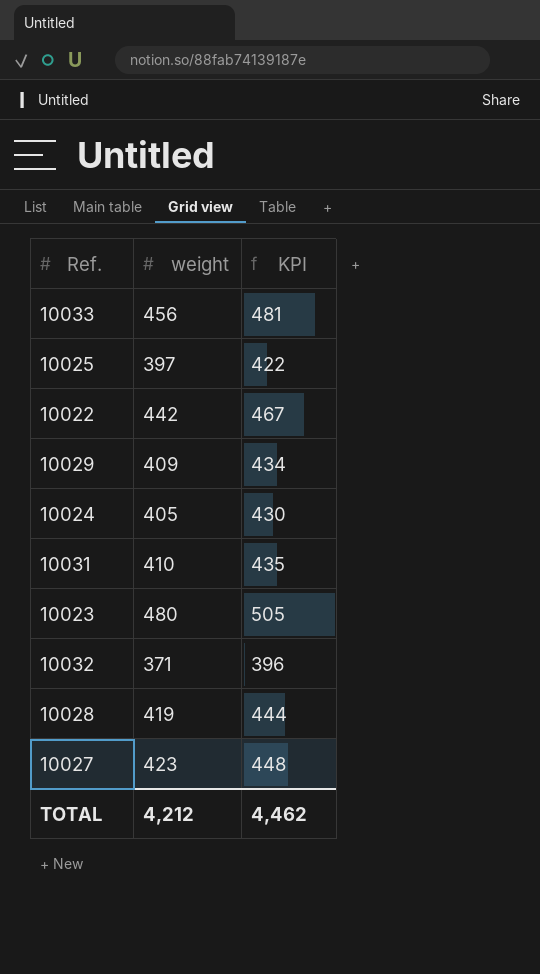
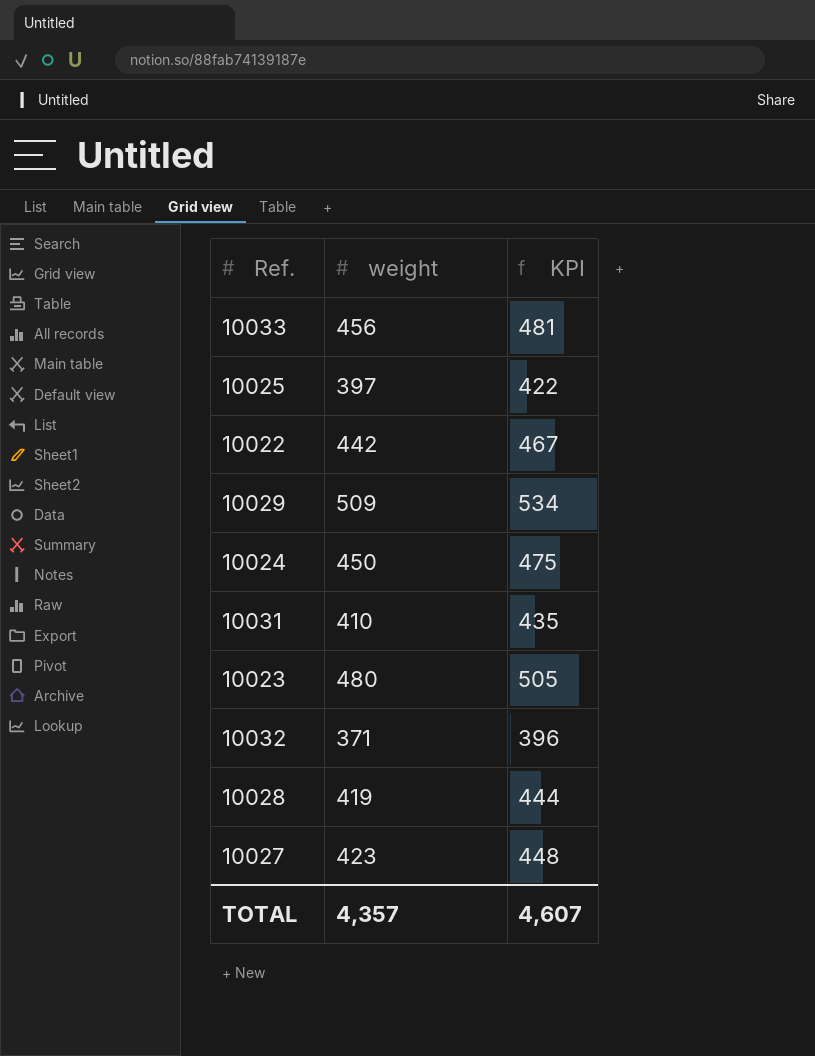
10029 | weight: 409 -> 509
10029 | KPI: 434 -> 534
10024 | weight: 405 -> 450
10024 | KPI: 430 -> 475
TOTAL | weight: 4,212 -> 4,357
TOTAL | KPI: 4,462 -> 4,607

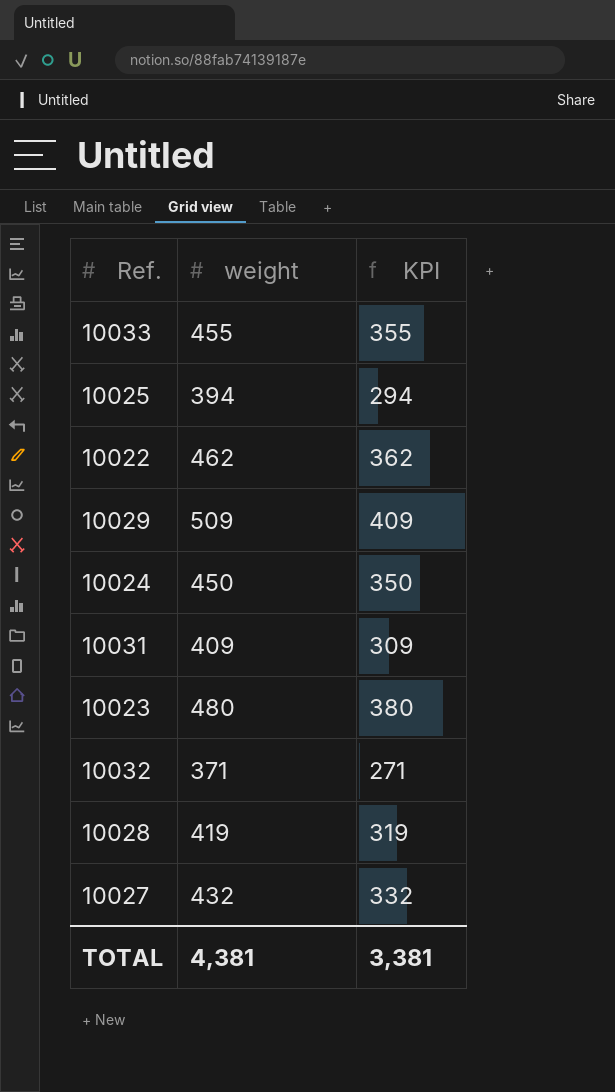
column KPI | formula: [weight] + 25 -> [weight] - 100
10033 | weight: 456 -> 455
10025 | weight: 397 -> 394
10022 | weight: 442 -> 462
10031 | weight: 410 -> 409
10027 | weight: 423 -> 432
TOTAL | weight: 4,357 -> 4,381
TOTAL | KPI: 4,607 -> 3,381

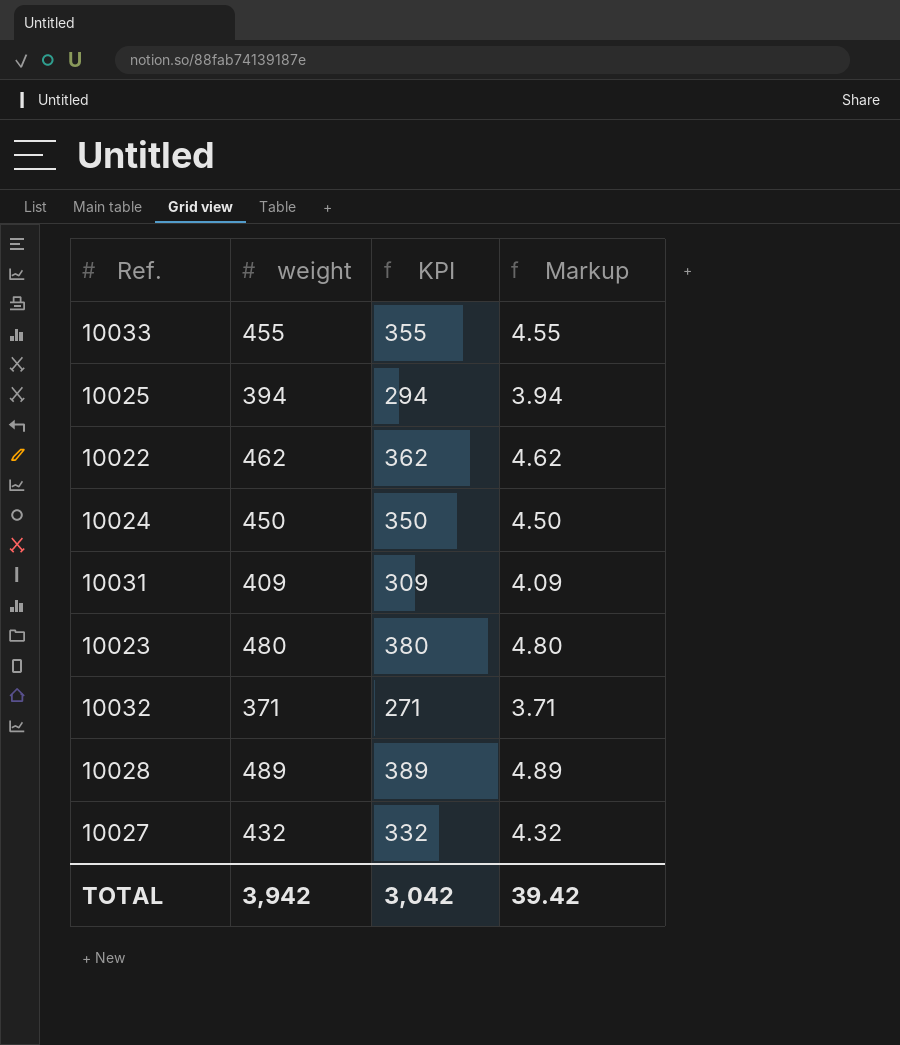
column Markup | formula: none -> [weight] * 0.01
row 10029: 509 | 409 -> none
10028 | weight: 419 -> 489
10028 | KPI: 319 -> 389
TOTAL | weight: 4,381 -> 3,942
TOTAL | KPI: 3,381 -> 3,042

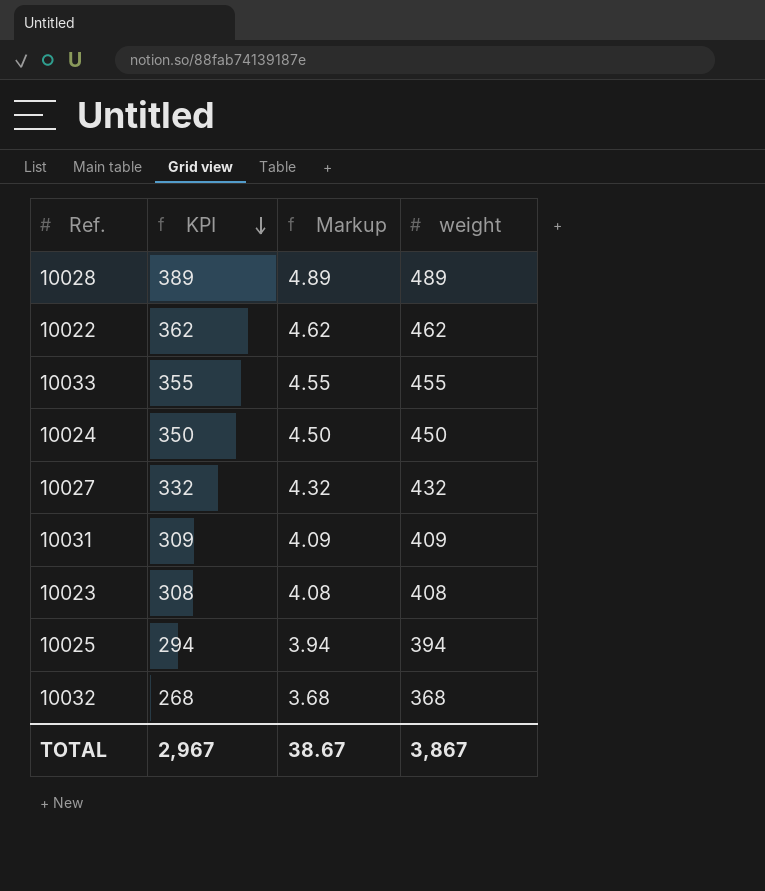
row order: none -> KPI descending
column weight | position: 2 -> 4
10023 | KPI: 380 -> 308
10023 | Markup: 4.80 -> 4.08
10023 | weight: 480 -> 408
10032 | KPI: 271 -> 268
10032 | Markup: 3.71 -> 3.68
10032 | weight: 371 -> 368
TOTAL | KPI: 3,042 -> 2,967
TOTAL | Markup: 39.42 -> 38.67
TOTAL | weight: 3,942 -> 3,867

